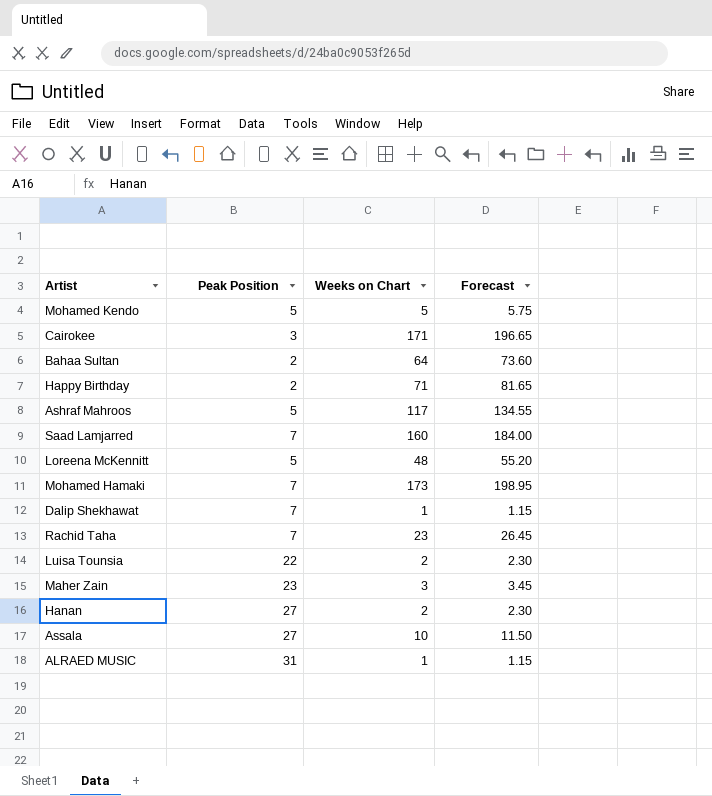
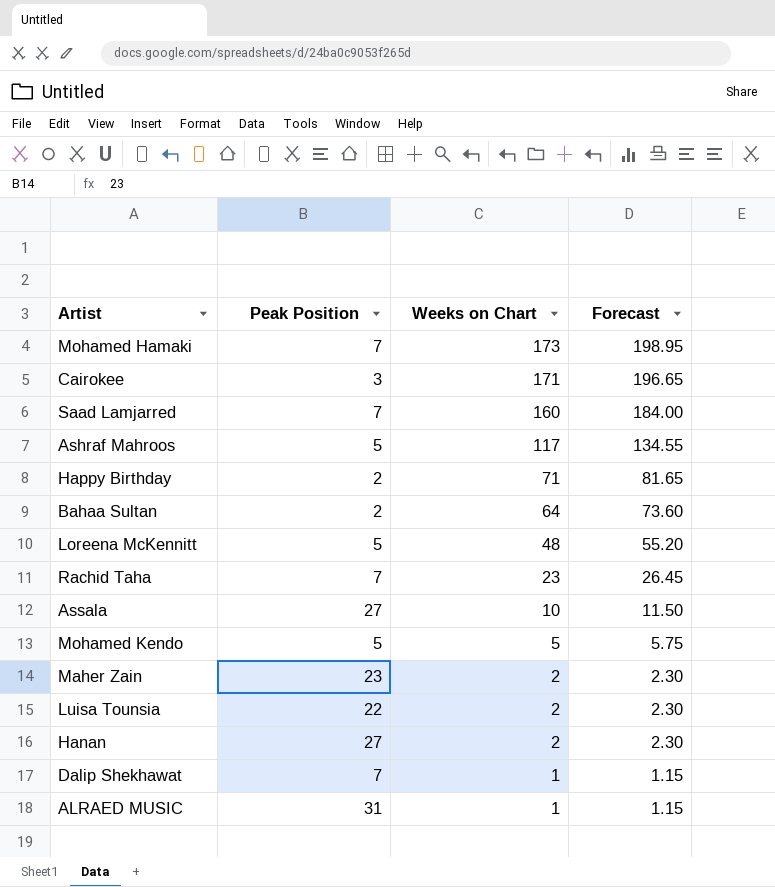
row order: none -> Weeks on Chart descending
Maher Zain | Weeks on Chart: 3 -> 2
Maher Zain | Forecast: 3.45 -> 2.30

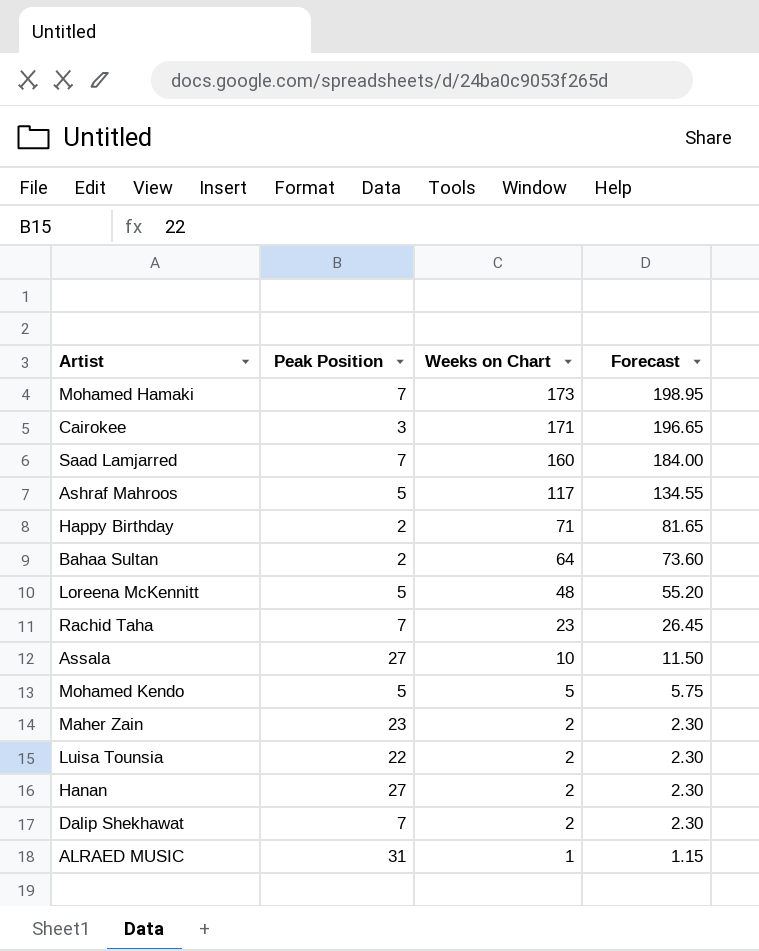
Dalip Shekhawat | Weeks on Chart: 1 -> 2
Dalip Shekhawat | Forecast: 1.15 -> 2.30

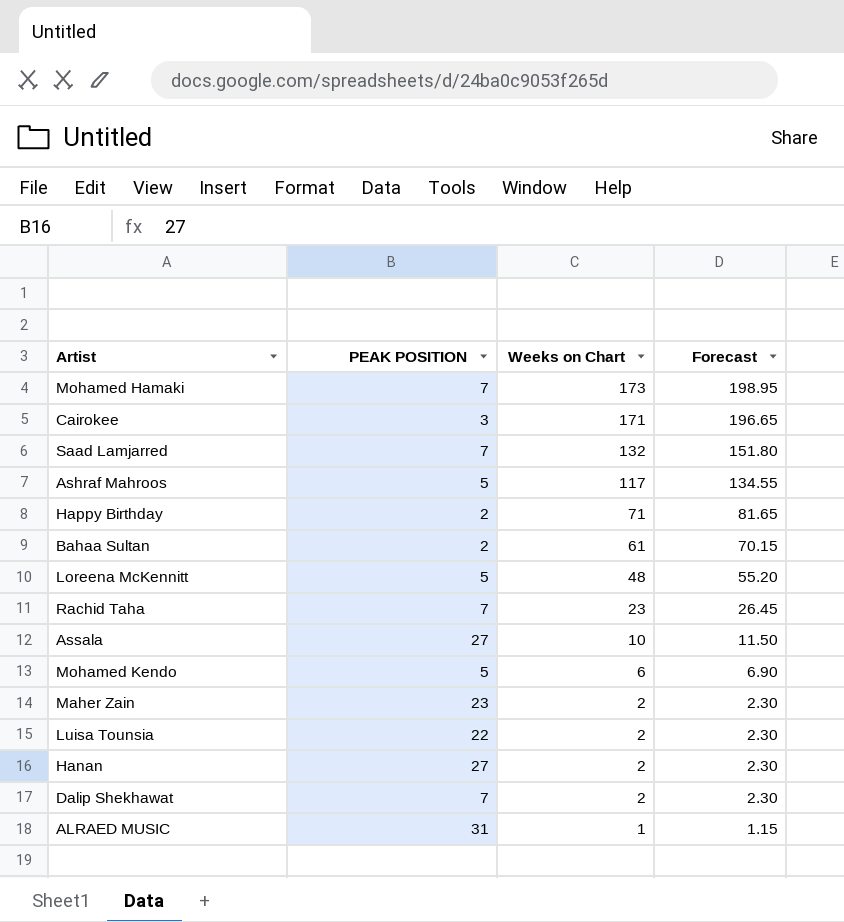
column name: Peak Position -> PEAK POSITION
Saad Lamjarred | Weeks on Chart: 160 -> 132
Saad Lamjarred | Forecast: 184.00 -> 151.80
Bahaa Sultan | Weeks on Chart: 64 -> 61
Bahaa Sultan | Forecast: 73.60 -> 70.15
Mohamed Kendo | Weeks on Chart: 5 -> 6
Mohamed Kendo | Forecast: 5.75 -> 6.90

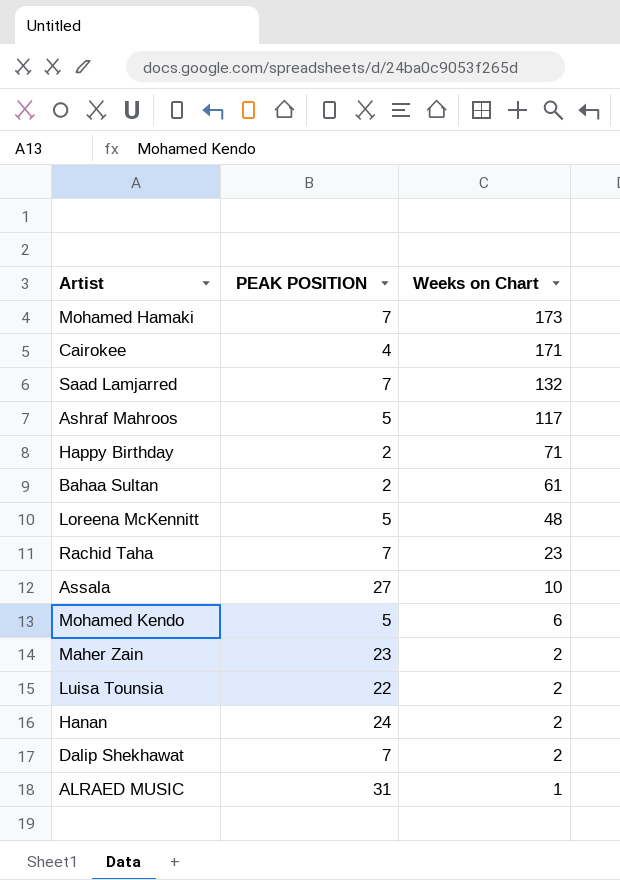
column Forecast | formula: [Weeks on Chart] * 1.15 -> none
Cairokee | PEAK POSITION: 3 -> 4
Hanan | PEAK POSITION: 27 -> 24

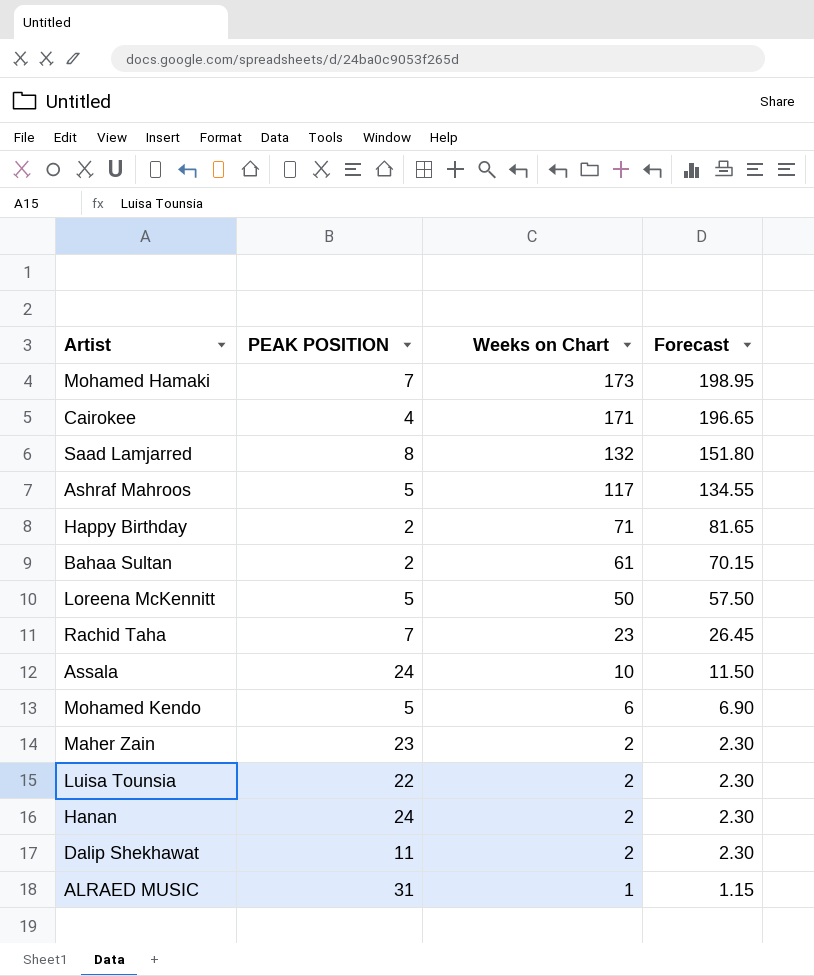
column Forecast | formula: none -> [Weeks on Chart] * 1.15
Saad Lamjarred | PEAK POSITION: 7 -> 8
Loreena McKennitt | Weeks on Chart: 48 -> 50
Assala | PEAK POSITION: 27 -> 24
Dalip Shekhawat | PEAK POSITION: 7 -> 11

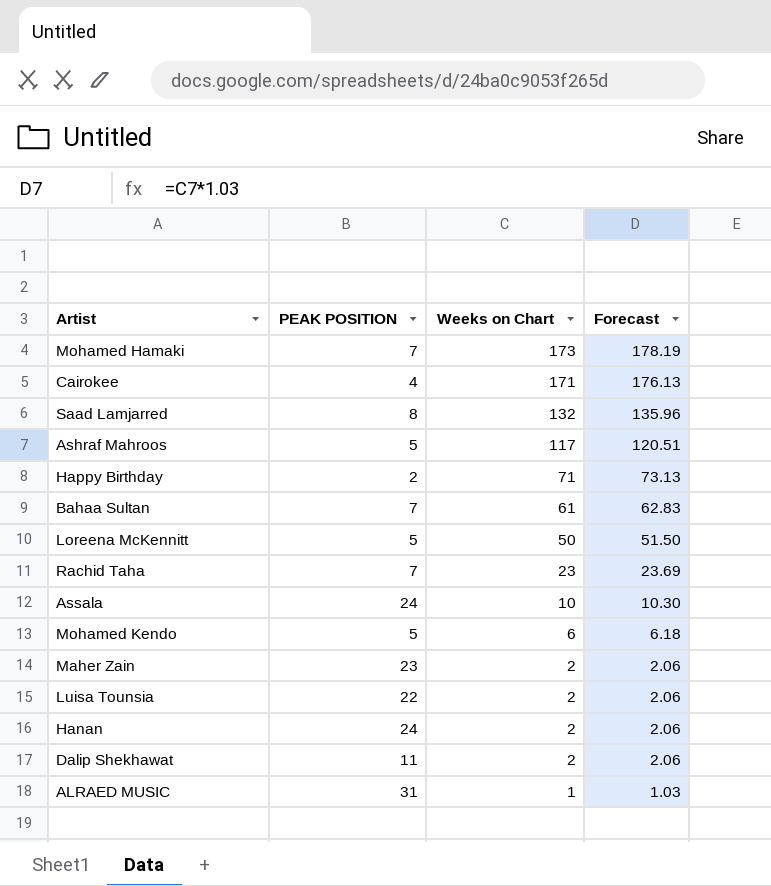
column Forecast | formula: [Weeks on Chart] * 1.15 -> [Weeks on Chart] * 1.03
Bahaa Sultan | PEAK POSITION: 2 -> 7

